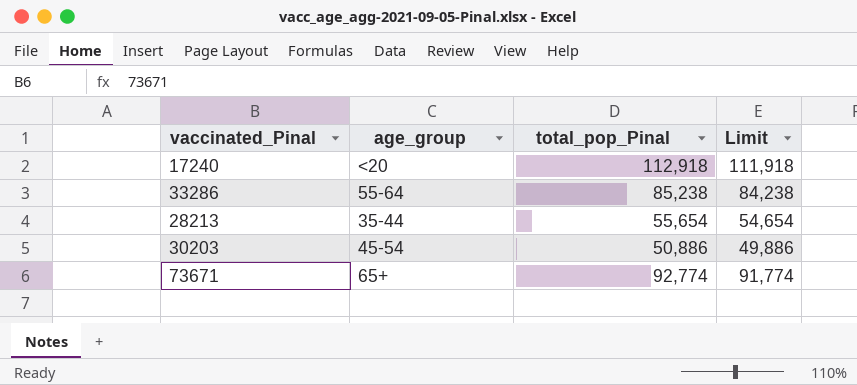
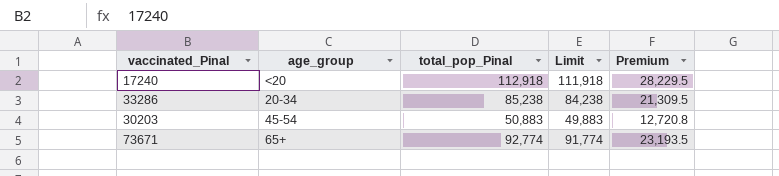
column Premium | formula: none -> [total_pop_Pinal] * 0.25
row 28213: 35-44 | 55,654 | 54,654 -> none
33286 | age_group: 55-64 -> 20-34
30203 | total_pop_Pinal: 50,886 -> 50,883
30203 | Limit: 49,886 -> 49,883

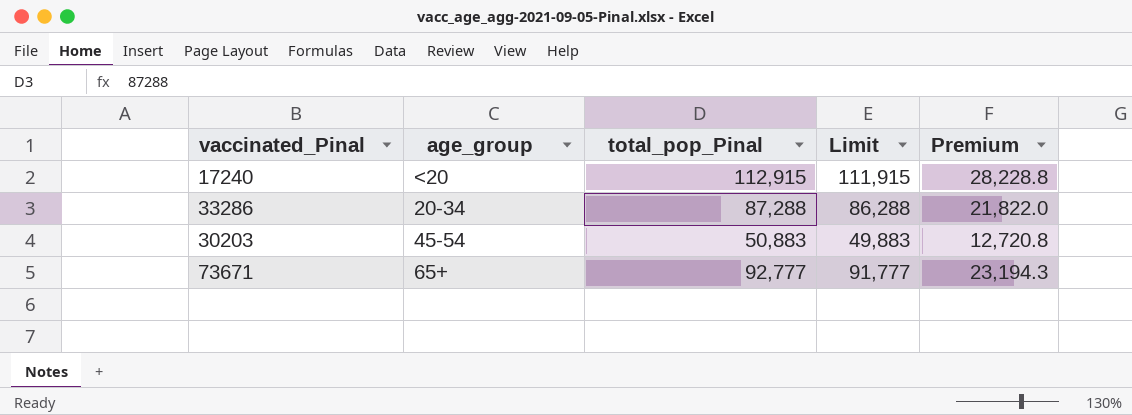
17240 | total_pop_Pinal: 112,918 -> 112,915
17240 | Limit: 111,918 -> 111,915
17240 | Premium: 28,229.5 -> 28,228.8
33286 | total_pop_Pinal: 85,238 -> 87,288
33286 | Limit: 84,238 -> 86,288
33286 | Premium: 21,309.5 -> 21,822.0
73671 | total_pop_Pinal: 92,774 -> 92,777
73671 | Limit: 91,774 -> 91,777
73671 | Premium: 23,193.5 -> 23,194.3

